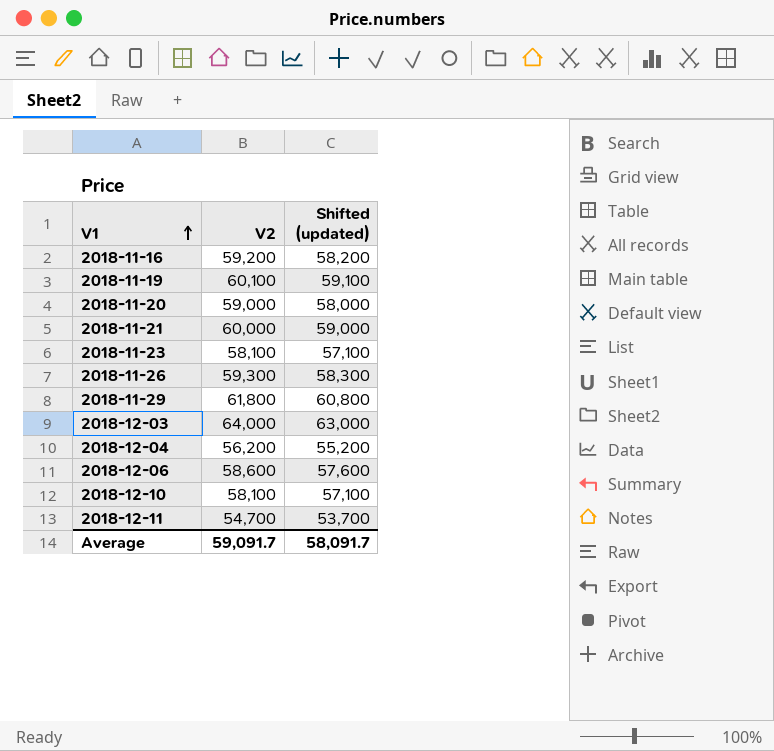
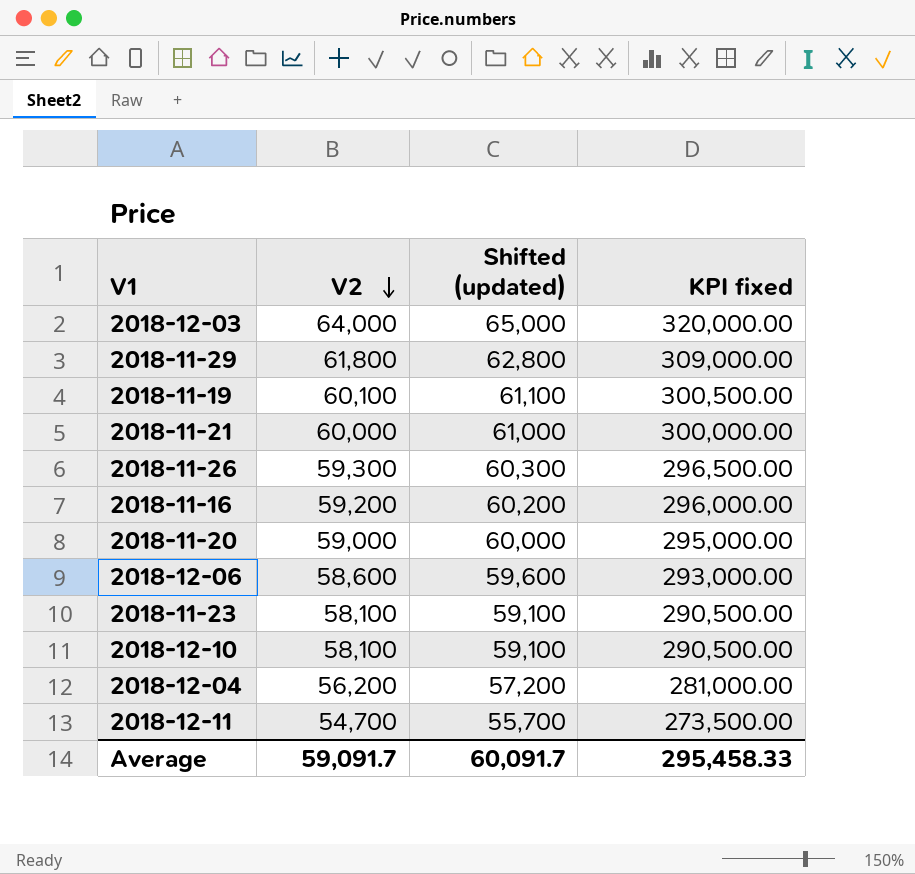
row order: V1 ascending -> V2 descending
column Shifted (updated) | formula: [V2] - 1000 -> [V2] + 1000
column KPI fixed | formula: none -> [V2] * 5
Average | Shifted (updated): 58,091.7 -> 60,091.7

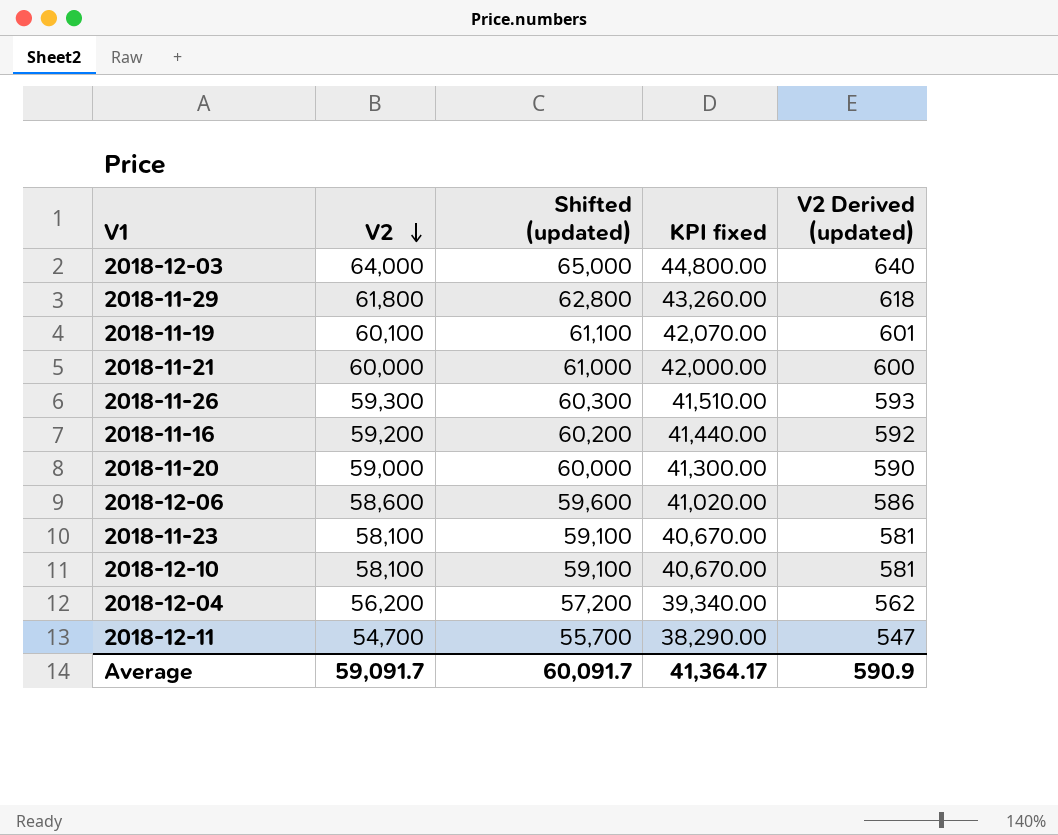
column KPI fixed | formula: [V2] * 5 -> [V2] * 0.7
column V2 Derived (updated) | formula: none -> [V2] * 0.01
Average | KPI fixed: 295,458.33 -> 41,364.17

